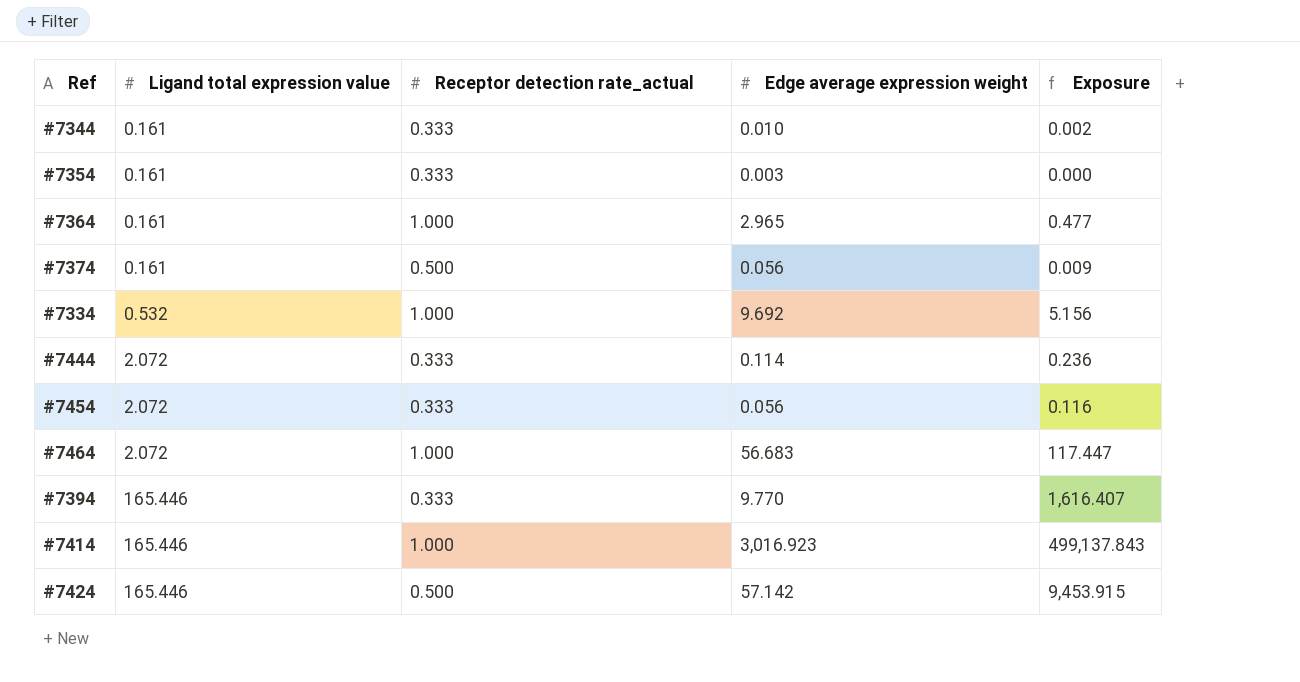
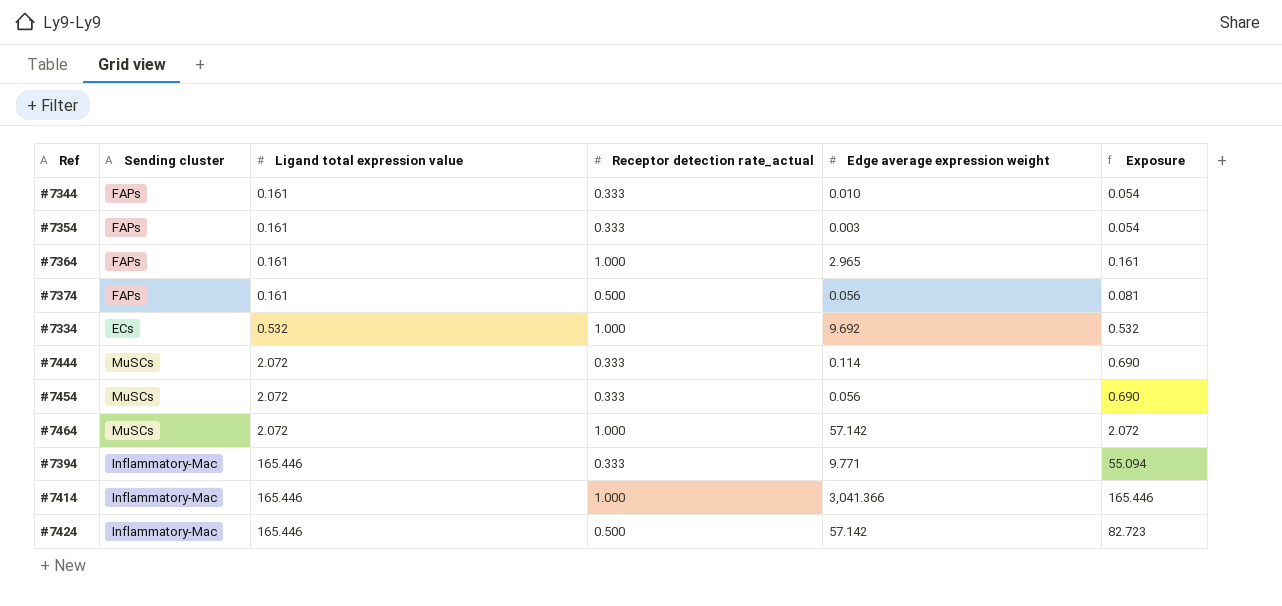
column Sending cluster | position: none -> 2
column Exposure | formula: [Ligand total expression value] * [Edge average expression weight] -> [Ligand total expression value] * [Receptor detection rate_actual]
#7464 | Edge average expression weight: 56.683 -> 57.142
#7394 | Edge average expression weight: 9.770 -> 9.771
#7414 | Edge average expression weight: 3,016.923 -> 3,041.366

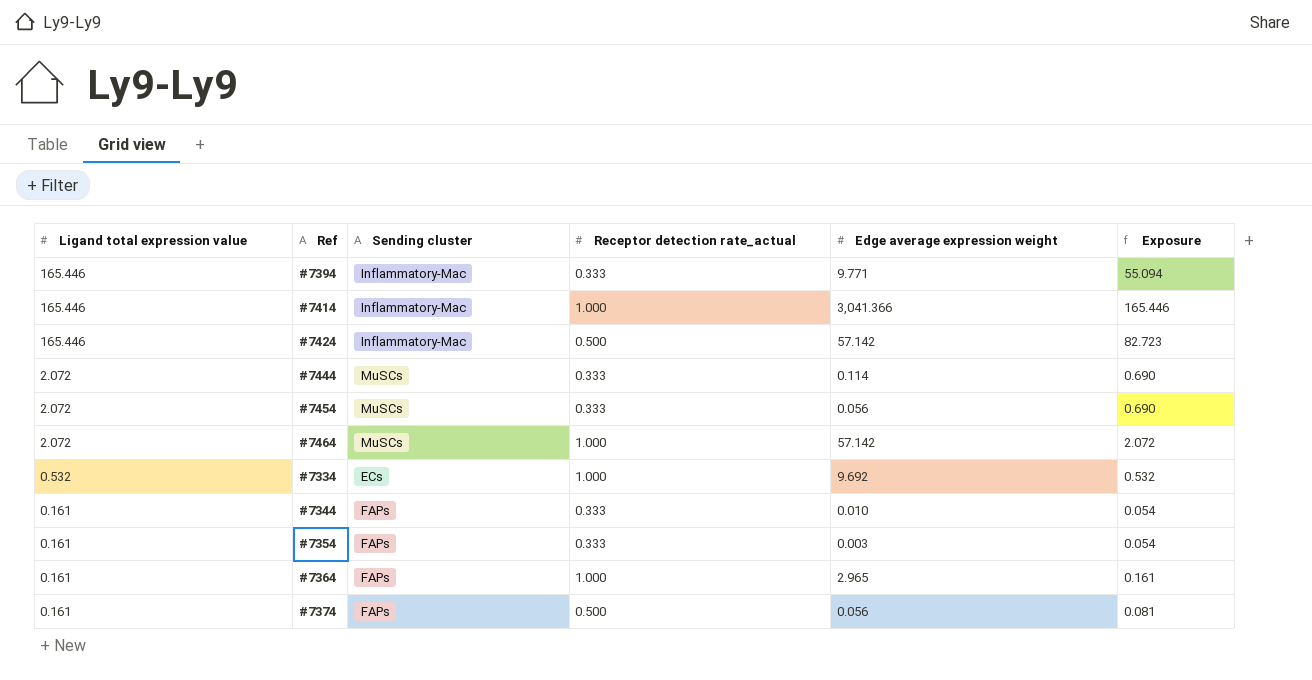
row order: Ligand total expression value ascending -> Ligand total expression value descending
column Ligand total expression value | position: 3 -> 1

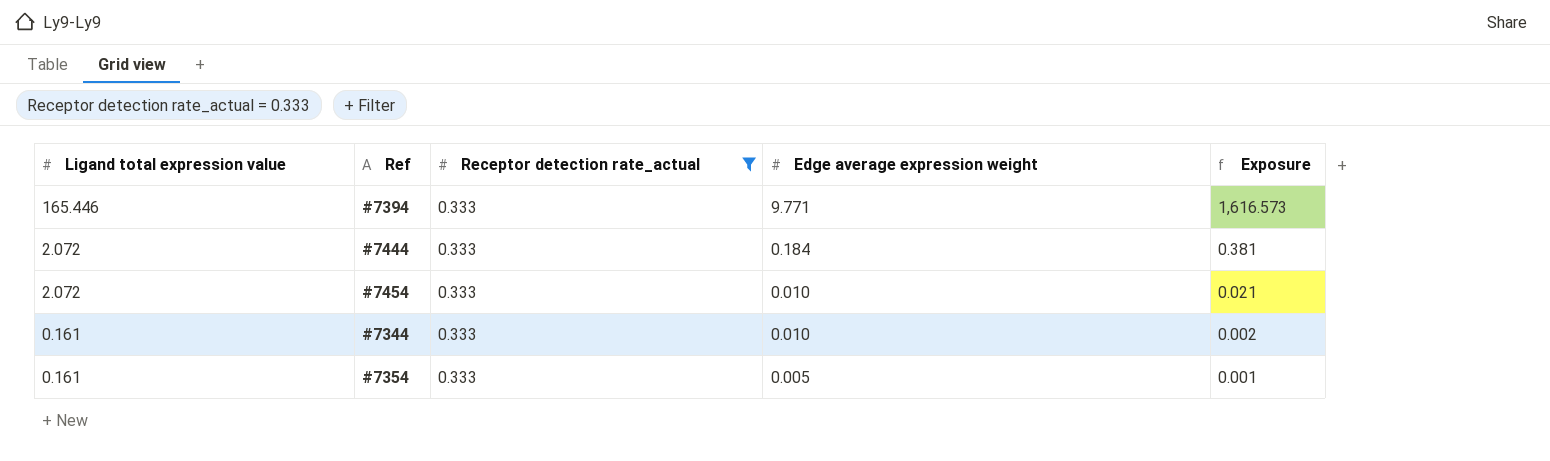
filter: none -> Receptor detection rate_actual = 0.333
column Sending cluster | position: 3 -> none
column Exposure | formula: [Ligand total expression value] * [Receptor detection rate_actual] -> [Ligand total expression value] * [Edge average expression weight]
#7444 | Edge average expression weight: 0.114 -> 0.184
#7454 | Edge average expression weight: 0.056 -> 0.010
#7354 | Edge average expression weight: 0.003 -> 0.005

